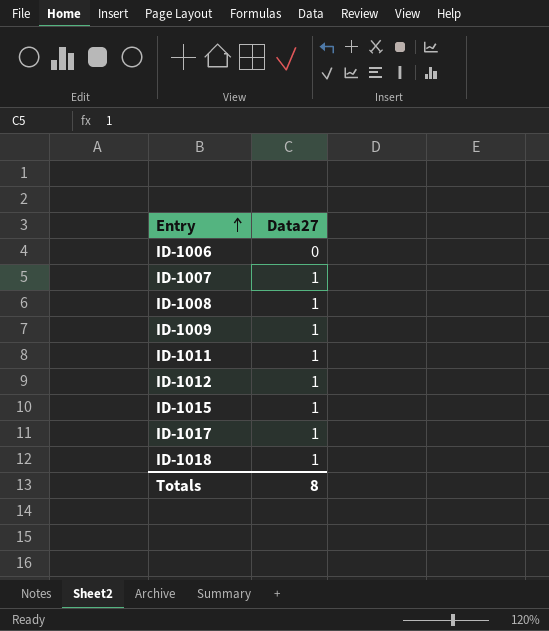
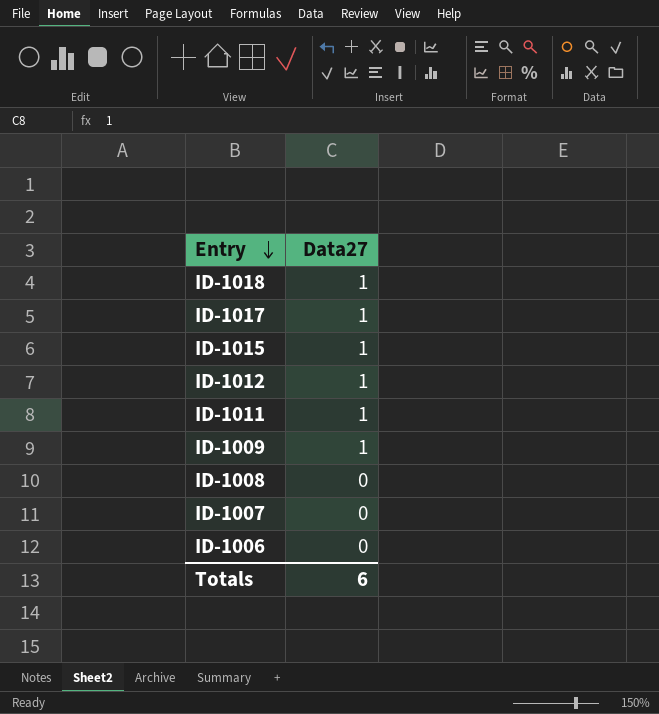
row order: Entry ascending -> Entry descending
ID-1008 | Data27: 1 -> 0
ID-1007 | Data27: 1 -> 0
Totals | Data27: 8 -> 6

